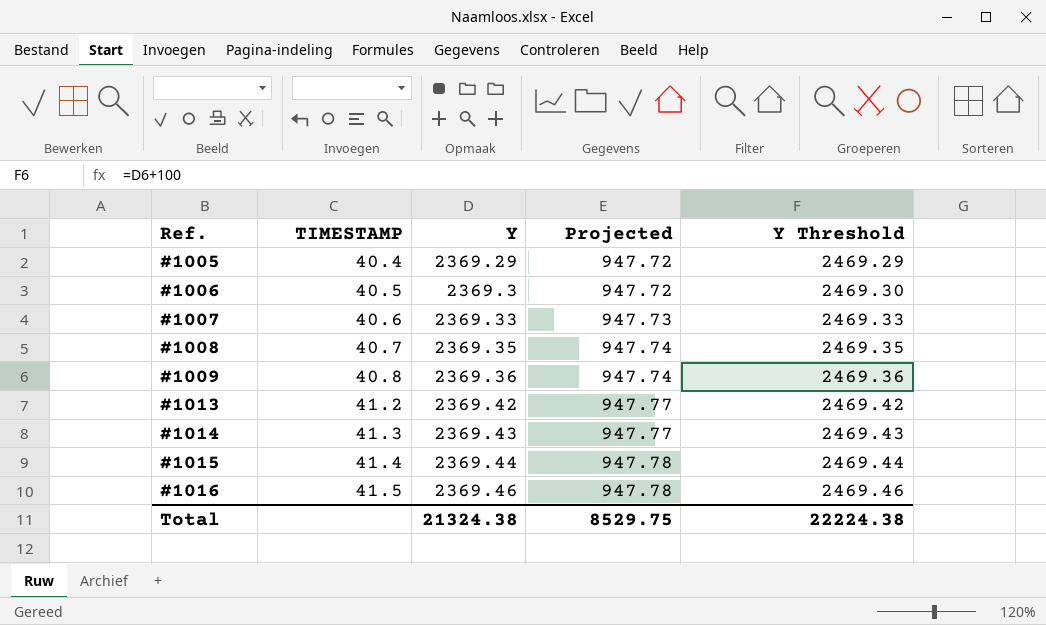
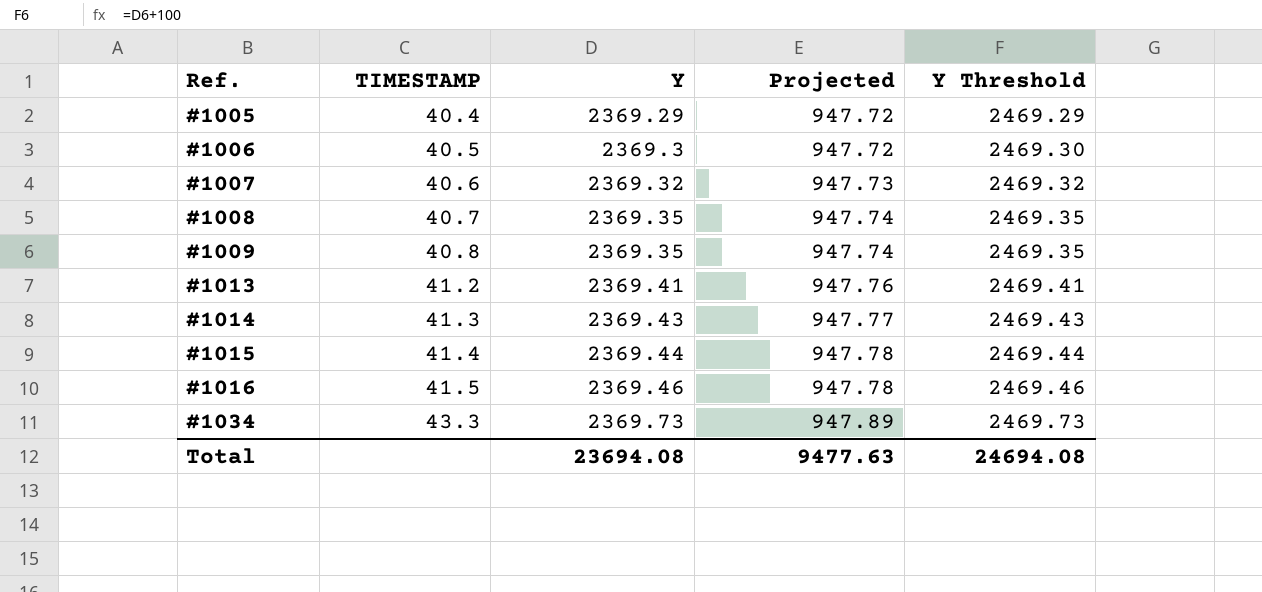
#1007 | Y: 2369.33 -> 2369.32
#1007 | Y Threshold: 2469.33 -> 2469.32
#1009 | Y: 2369.36 -> 2369.35
#1009 | Y Threshold: 2469.36 -> 2469.35
#1013 | Y: 2369.42 -> 2369.41
#1013 | Projected: 947.77 -> 947.76
#1013 | Y Threshold: 2469.42 -> 2469.41
row #1034: none -> 43.3 | 2369.73 | 947.89 | 2469.73
Total | Y: 21324.38 -> 23694.08
Total | Projected: 8529.75 -> 9477.63
Total | Y Threshold: 22224.38 -> 24694.08

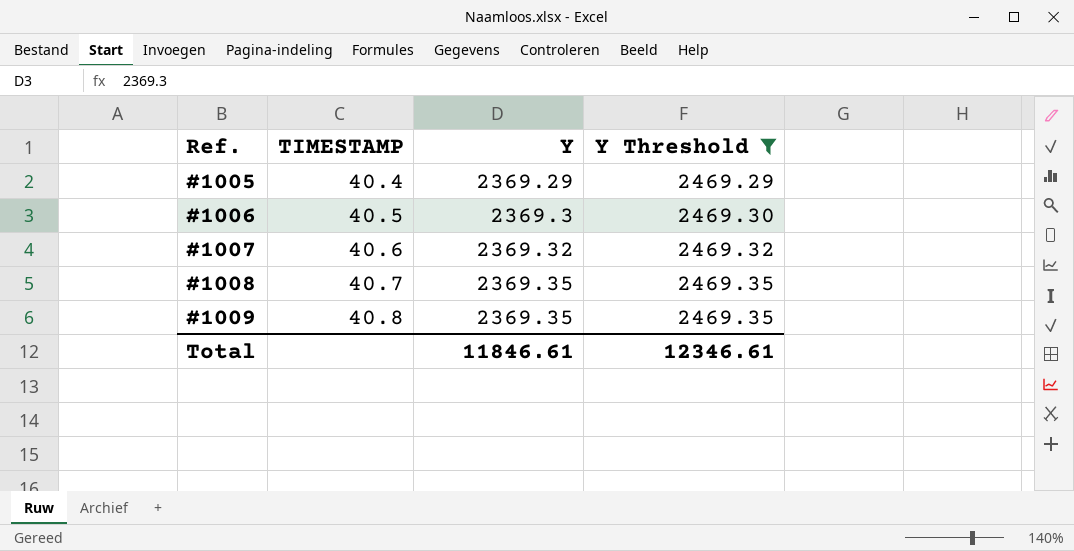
filter: none -> Y Threshold <= 2469.35
column Projected | formula: [Y] * 0.4 -> none
Total | Y: 23694.08 -> 11846.61
Total | Y Threshold: 24694.08 -> 12346.61

